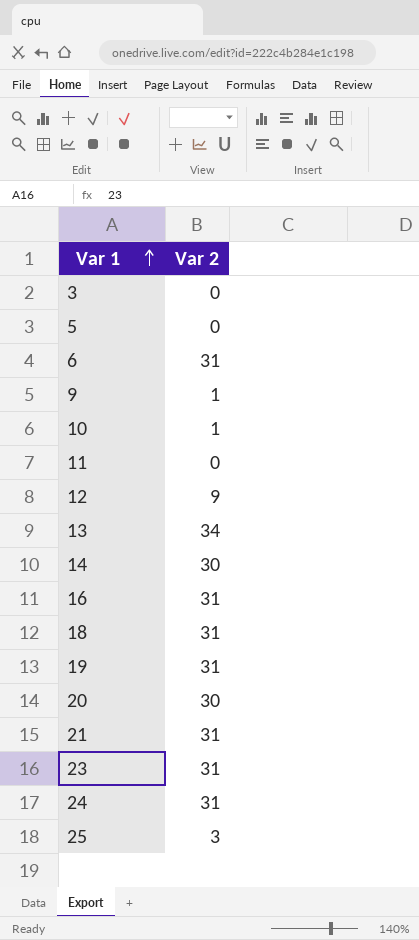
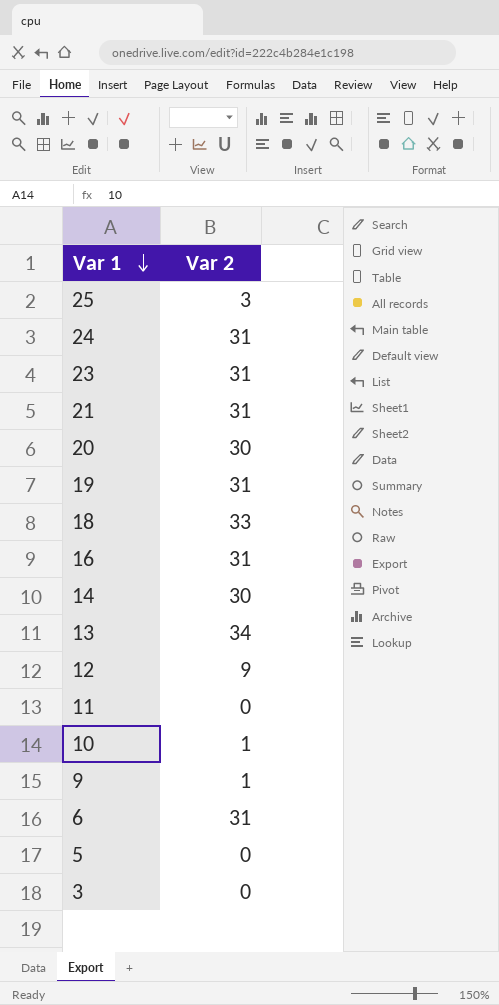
row order: Var 1 ascending -> Var 1 descending
18 | Var 2: 31 -> 33

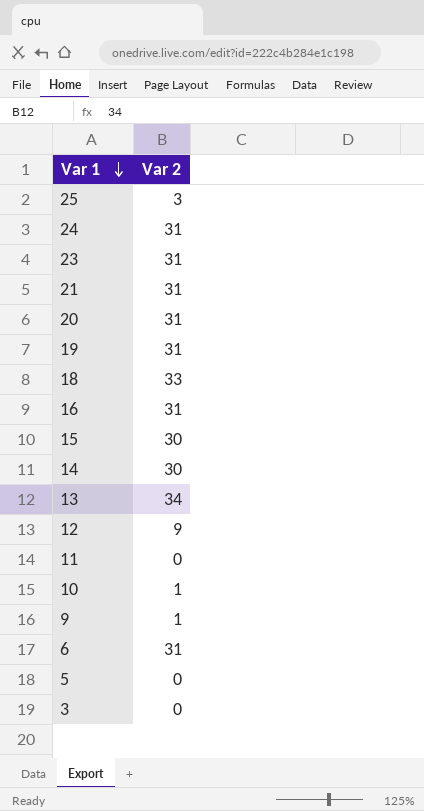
20 | Var 2: 30 -> 31
row 15: none -> 30

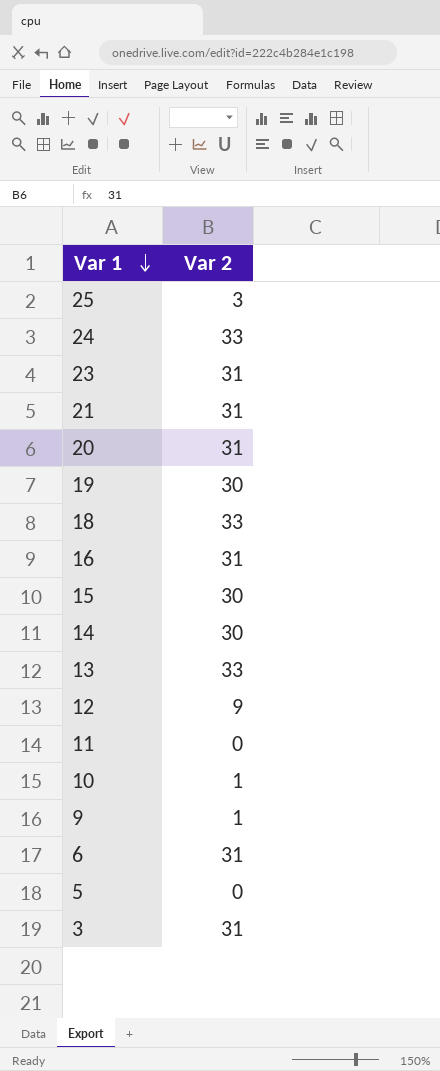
24 | Var 2: 31 -> 33
19 | Var 2: 31 -> 30
13 | Var 2: 34 -> 33
3 | Var 2: 0 -> 31

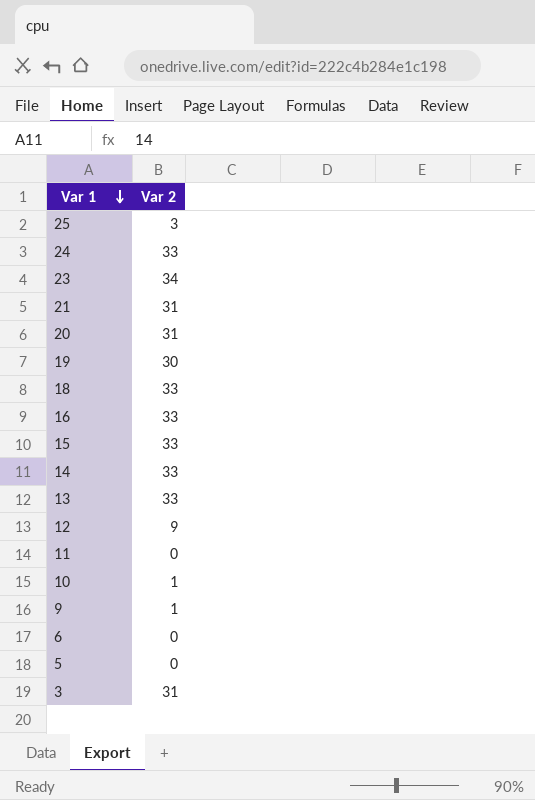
23 | Var 2: 31 -> 34
16 | Var 2: 31 -> 33
15 | Var 2: 30 -> 33
14 | Var 2: 30 -> 33
6 | Var 2: 31 -> 0

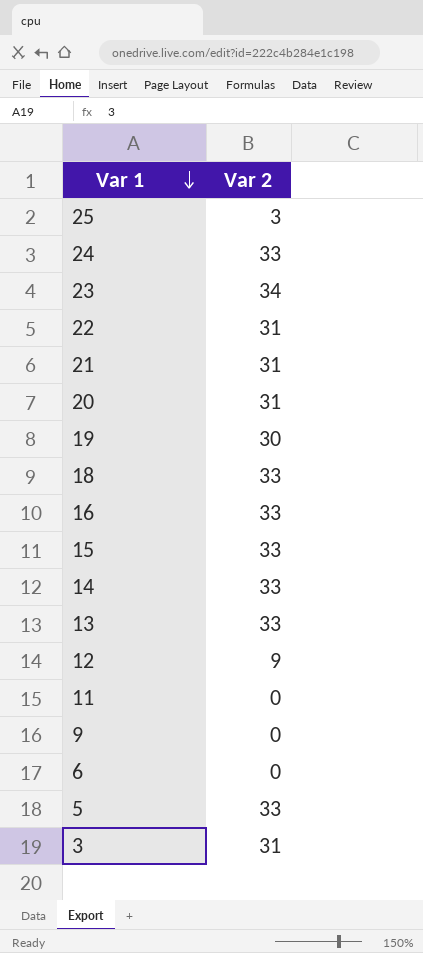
row 10: 1 -> none
row 22: none -> 31
9 | Var 2: 1 -> 0
5 | Var 2: 0 -> 33

